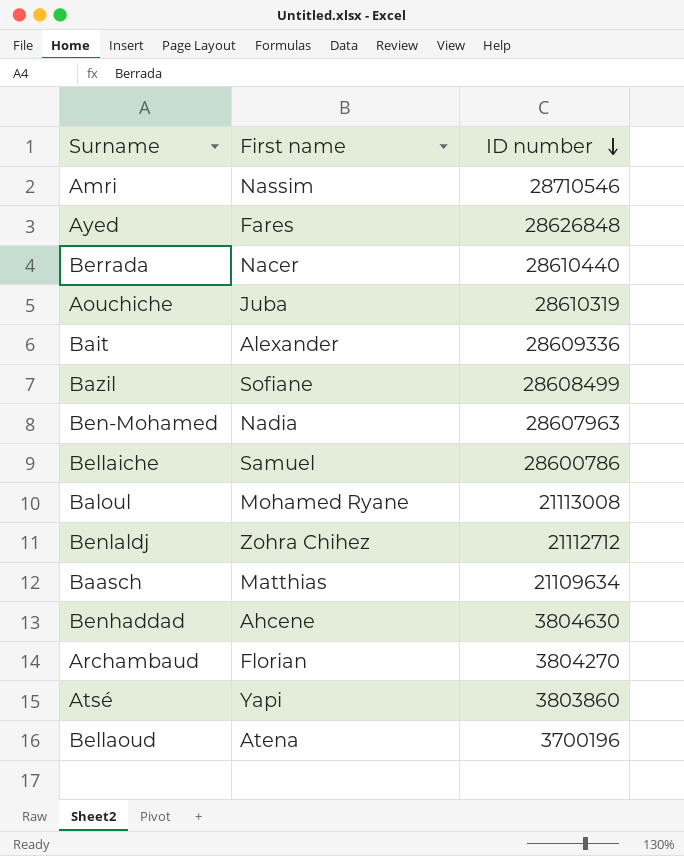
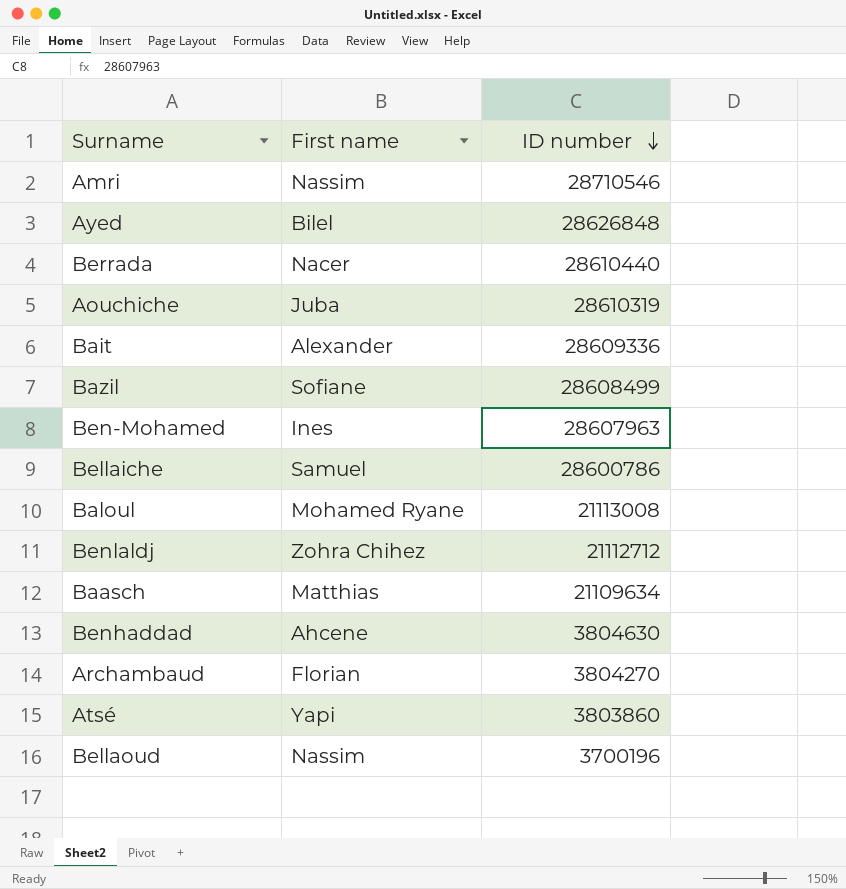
Ayed | First name: Fares -> Bilel
Ben-Mohamed | First name: Nadia -> Ines
Bellaoud | First name: Atena -> Nassim

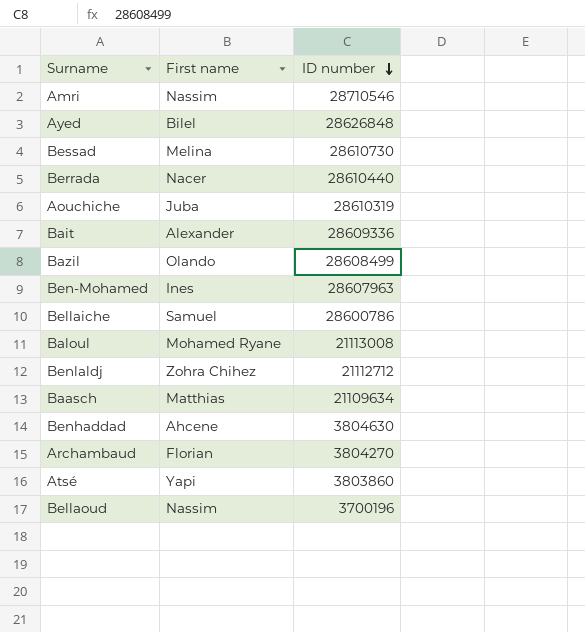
row Bessad: none -> Melina | 28610730
Bazil | First name: Sofiane -> Olando

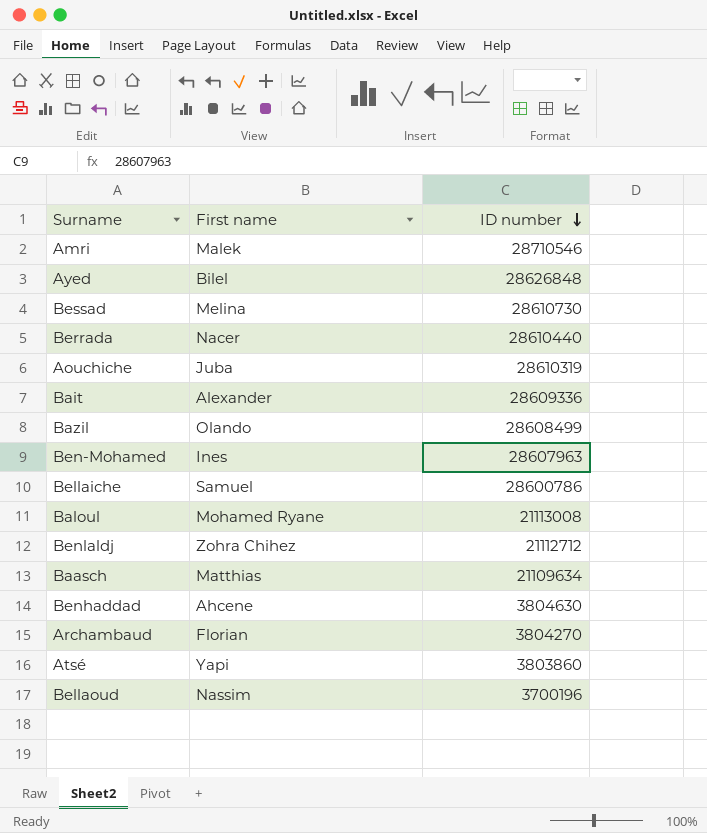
Amri | First name: Nassim -> Malek

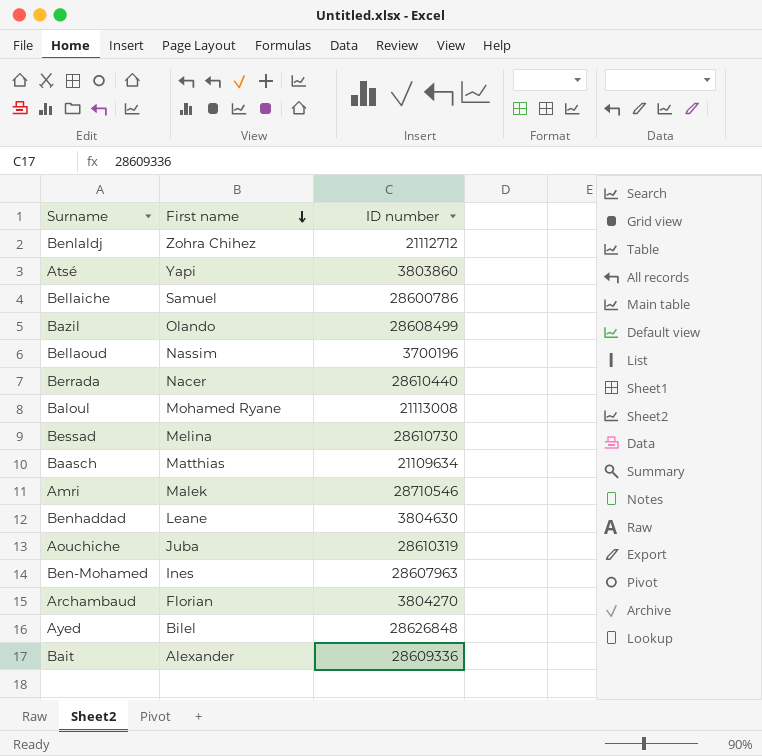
row order: ID number descending -> First name descending
Benhaddad | First name: Ahcene -> Leane

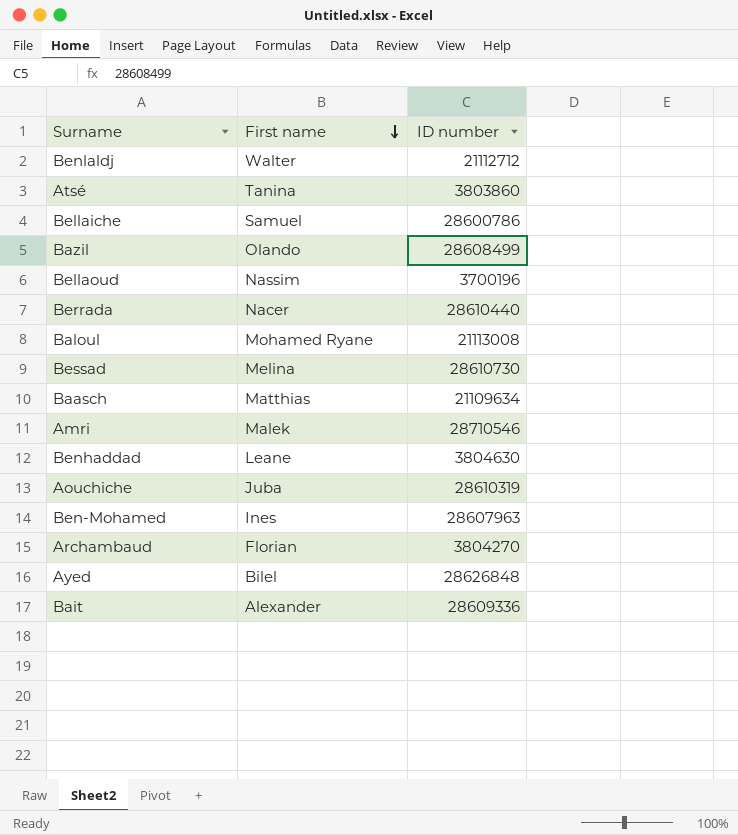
Benlaldj | First name: Zohra Chihez -> Walter
Atsé | First name: Yapi -> Tanina

